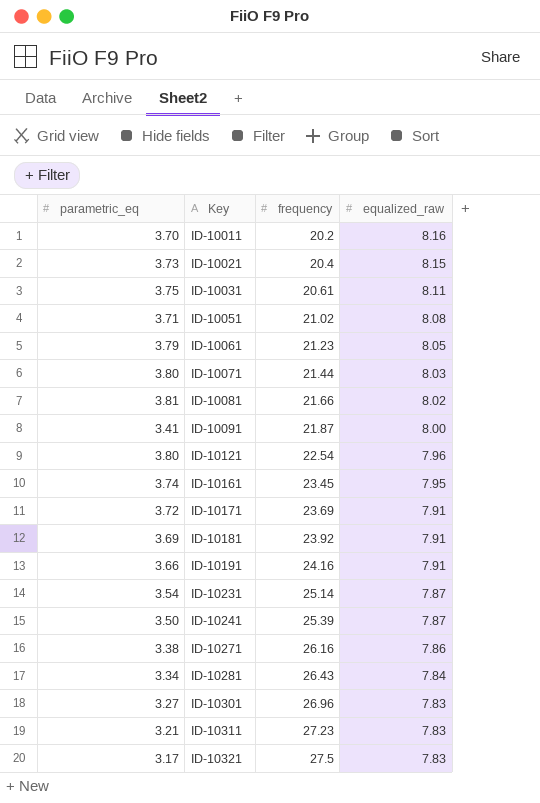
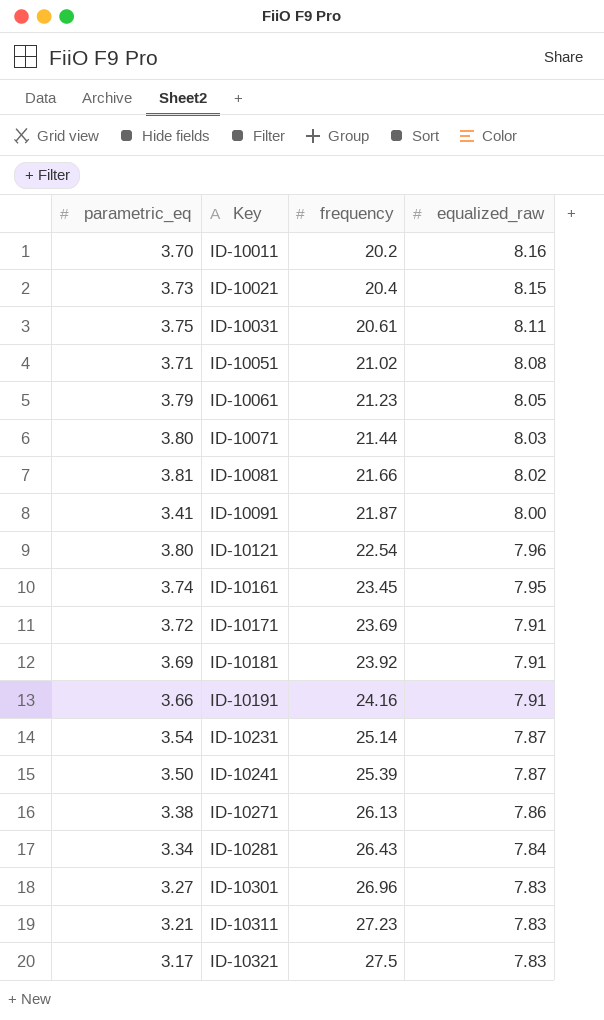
ID-10271 | frequency: 26.16 -> 26.13

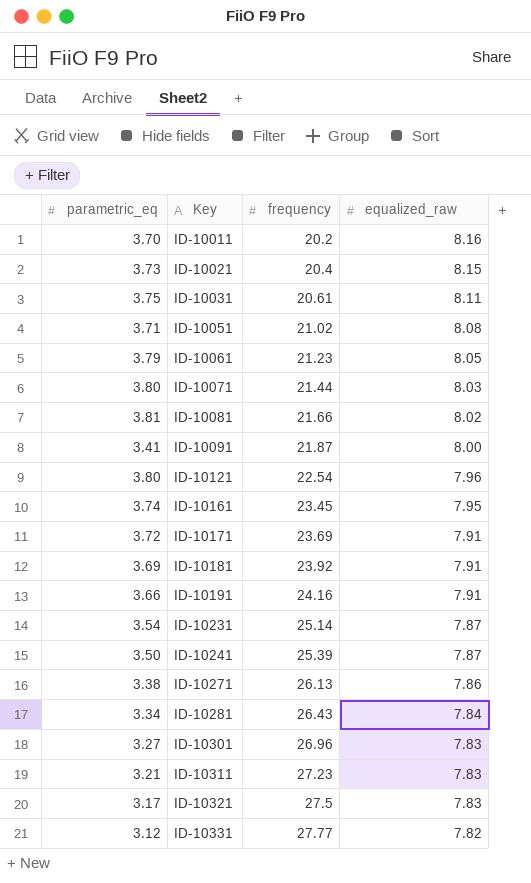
row ID-10331: none -> 3.12 | 27.77 | 7.82

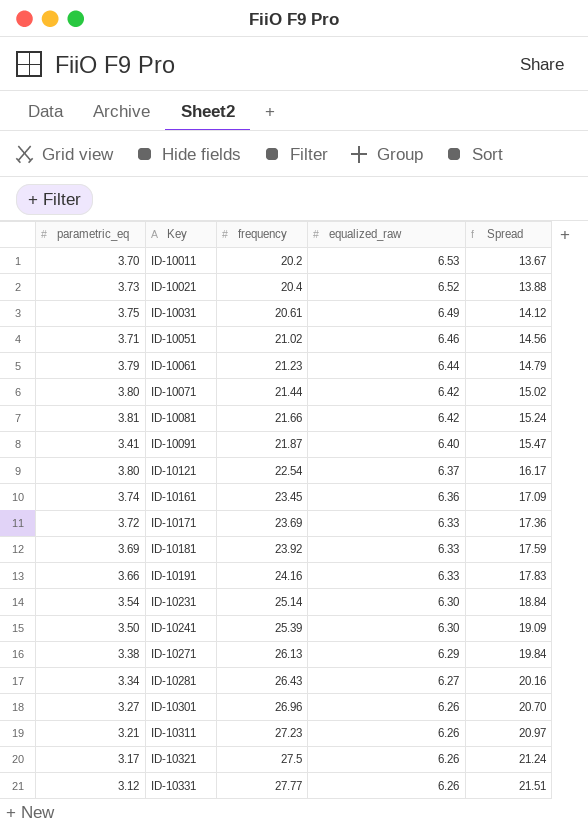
column Spread | formula: none -> [frequency] - [equalized_raw]
ID-10011 | equalized_raw: 8.16 -> 6.53
ID-10021 | equalized_raw: 8.15 -> 6.52
ID-10031 | equalized_raw: 8.11 -> 6.49
ID-10051 | equalized_raw: 8.08 -> 6.46
ID-10061 | equalized_raw: 8.05 -> 6.44
ID-10071 | equalized_raw: 8.03 -> 6.42
ID-10081 | equalized_raw: 8.02 -> 6.42
ID-10091 | equalized_raw: 8.00 -> 6.40
ID-10121 | equalized_raw: 7.96 -> 6.37
ID-10161 | equalized_raw: 7.95 -> 6.36
ID-10171 | equalized_raw: 7.91 -> 6.33
ID-10181 | equalized_raw: 7.91 -> 6.33
ID-10191 | equalized_raw: 7.91 -> 6.33
ID-10231 | equalized_raw: 7.87 -> 6.30
ID-10241 | equalized_raw: 7.87 -> 6.30
ID-10271 | equalized_raw: 7.86 -> 6.29
ID-10281 | equalized_raw: 7.84 -> 6.27
ID-10301 | equalized_raw: 7.83 -> 6.26
ID-10311 | equalized_raw: 7.83 -> 6.26
ID-10321 | equalized_raw: 7.83 -> 6.26
ID-10331 | equalized_raw: 7.82 -> 6.26

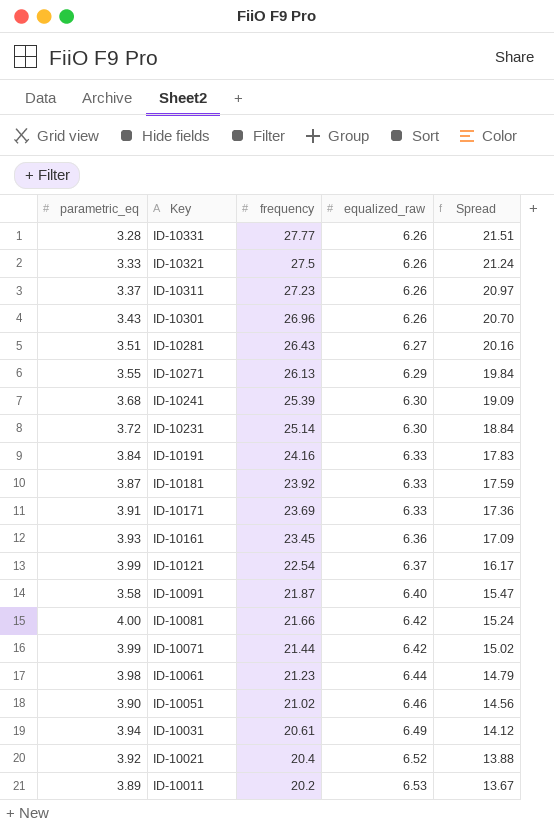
row order: Key ascending -> Key descending
ID-10331 | parametric_eq: 3.12 -> 3.28
ID-10321 | parametric_eq: 3.17 -> 3.33
ID-10311 | parametric_eq: 3.21 -> 3.37
ID-10301 | parametric_eq: 3.27 -> 3.43
ID-10281 | parametric_eq: 3.34 -> 3.51
ID-10271 | parametric_eq: 3.38 -> 3.55
ID-10241 | parametric_eq: 3.50 -> 3.68
ID-10231 | parametric_eq: 3.54 -> 3.72
ID-10191 | parametric_eq: 3.66 -> 3.84
ID-10181 | parametric_eq: 3.69 -> 3.87
ID-10171 | parametric_eq: 3.72 -> 3.91
ID-10161 | parametric_eq: 3.74 -> 3.93
ID-10121 | parametric_eq: 3.80 -> 3.99
ID-10091 | parametric_eq: 3.41 -> 3.58
ID-10081 | parametric_eq: 3.81 -> 4.00
ID-10071 | parametric_eq: 3.80 -> 3.99
ID-10061 | parametric_eq: 3.79 -> 3.98
ID-10051 | parametric_eq: 3.71 -> 3.90
ID-10031 | parametric_eq: 3.75 -> 3.94
ID-10021 | parametric_eq: 3.73 -> 3.92
ID-10011 | parametric_eq: 3.70 -> 3.89

